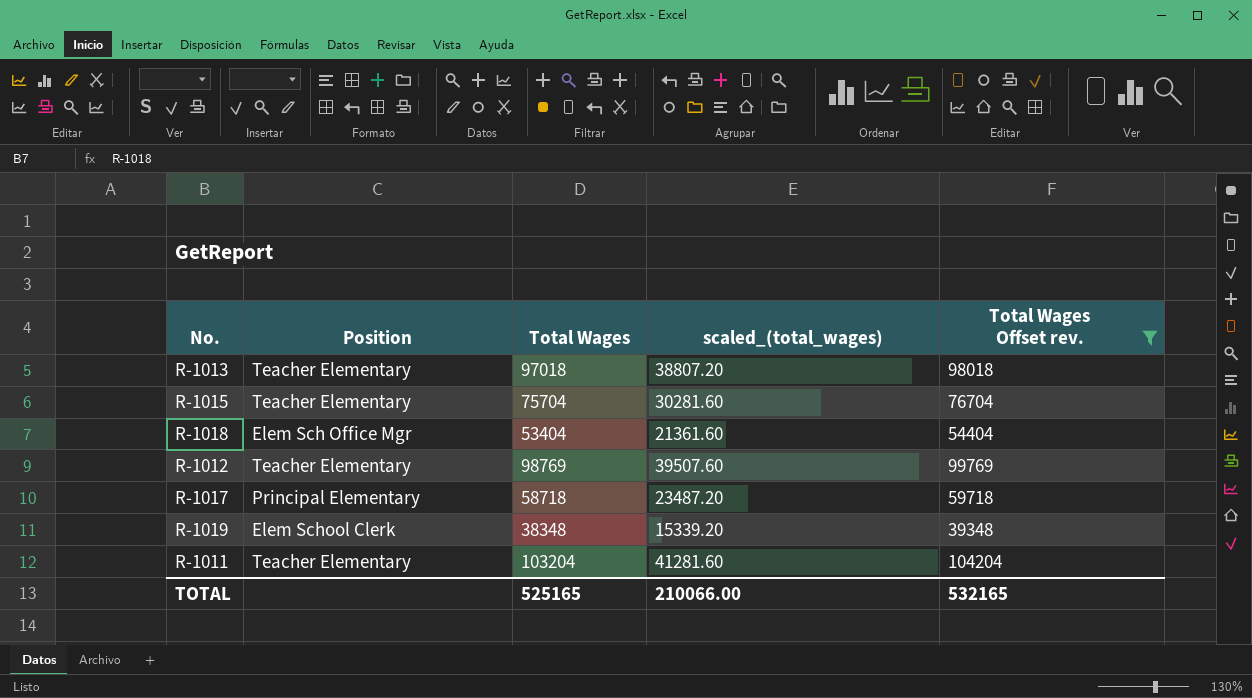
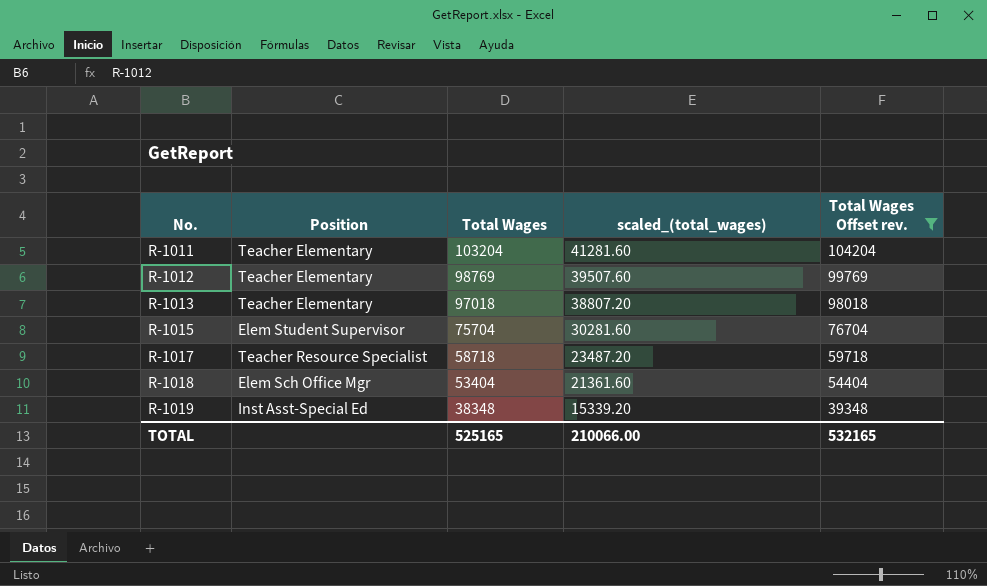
row order: none -> No. ascending
R-1015 | Position: Teacher Elementary -> Elem Student Supervisor
R-1017 | Position: Principal Elementary -> Teacher Resource Specialist
R-1019 | Position: Elem School Clerk -> Inst Asst-Special Ed

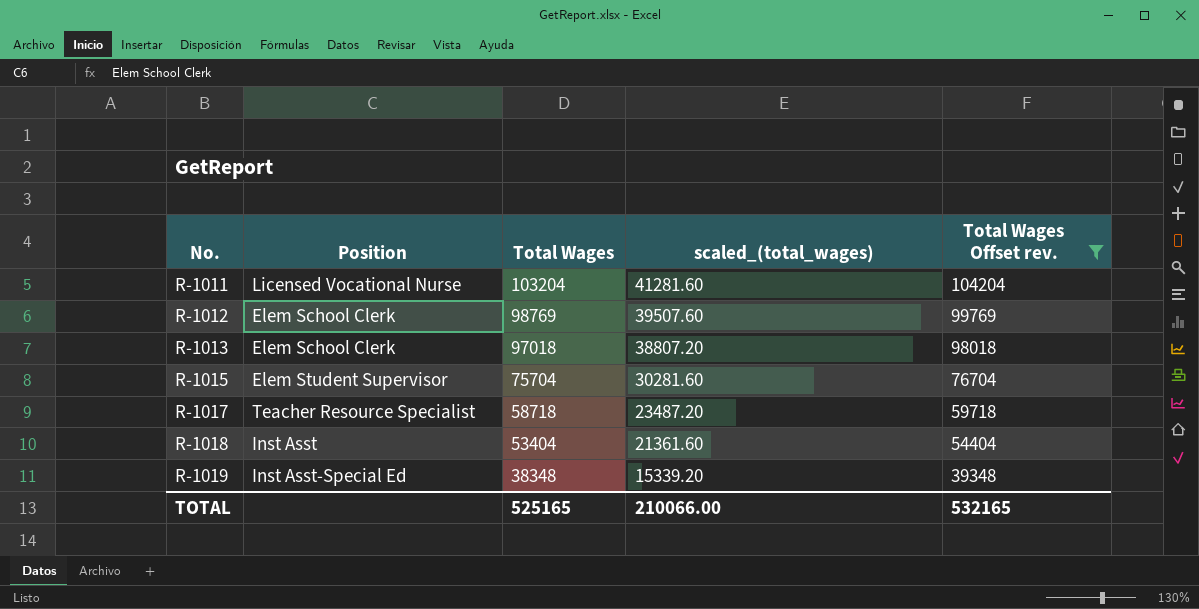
R-1011 | Position: Teacher Elementary -> Licensed Vocational Nurse
R-1012 | Position: Teacher Elementary -> Elem School Clerk
R-1013 | Position: Teacher Elementary -> Elem School Clerk
R-1018 | Position: Elem Sch Office Mgr -> Inst Asst

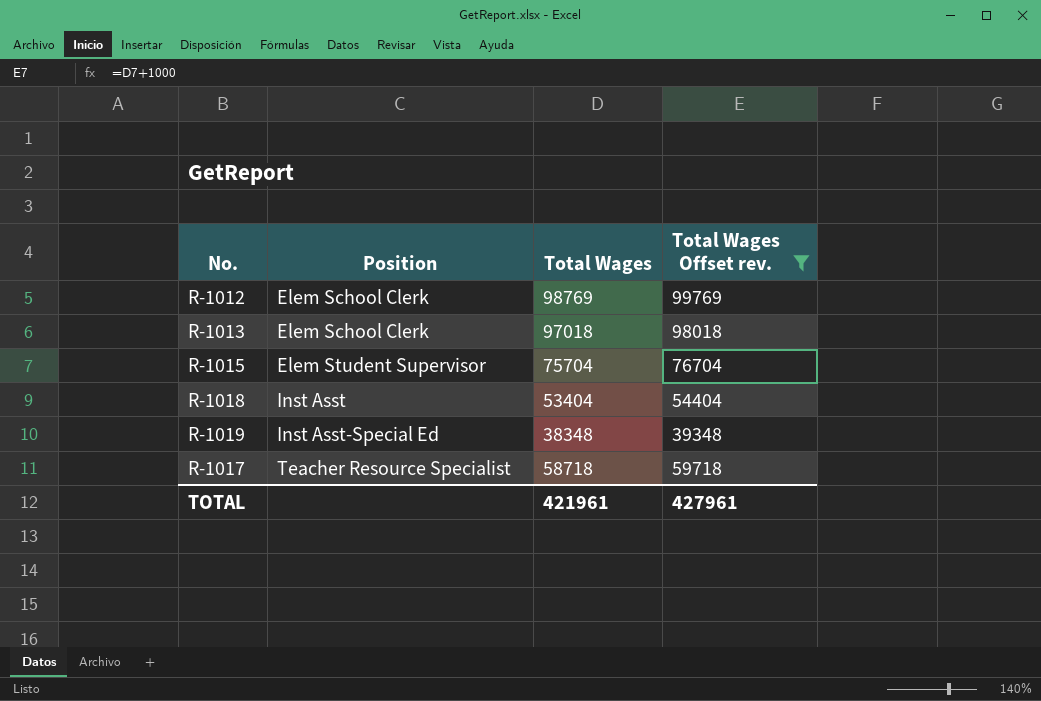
row order: No. ascending -> Position ascending
column scaled_(total_wages) | formula: [Total Wages] * 0.4 -> none
row R-1011: Licensed Vocational Nurse | 103204 | 41281.60 | 104204 -> none
TOTAL | Total Wages: 525165 -> 421961
TOTAL | Total Wages Offset rev.: 532165 -> 427961

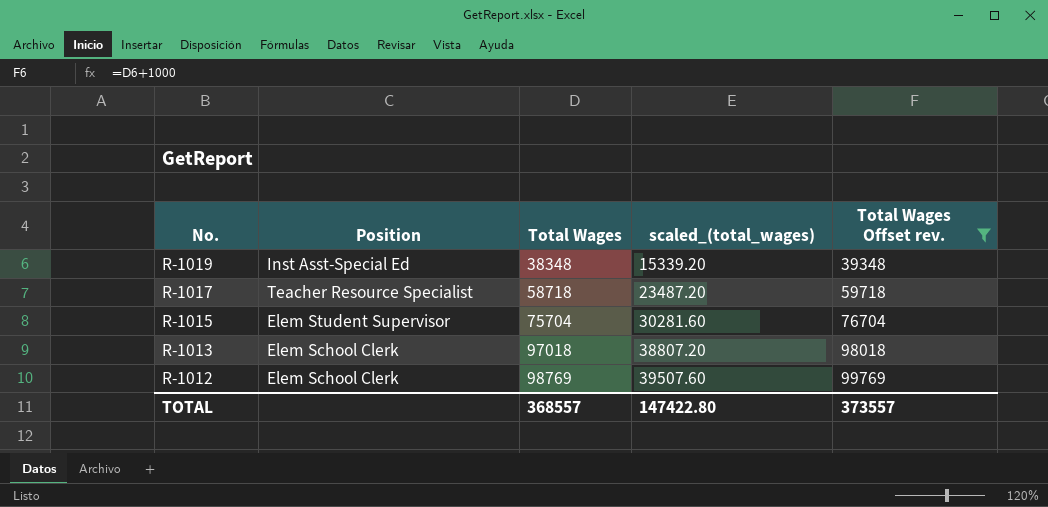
row order: Position ascending -> No. descending
column scaled_(total_wages) | formula: none -> [Total Wages] * 0.4
row R-1018: Inst Asst | 53404 | 54404 -> none
TOTAL | Total Wages: 421961 -> 368557
TOTAL | Total Wages Offset rev.: 427961 -> 373557

